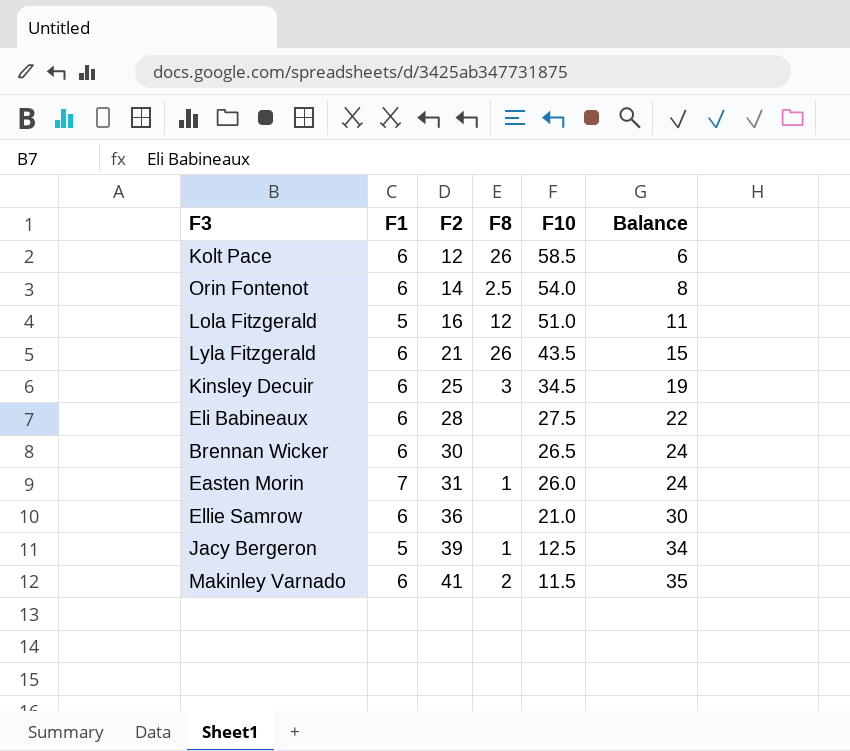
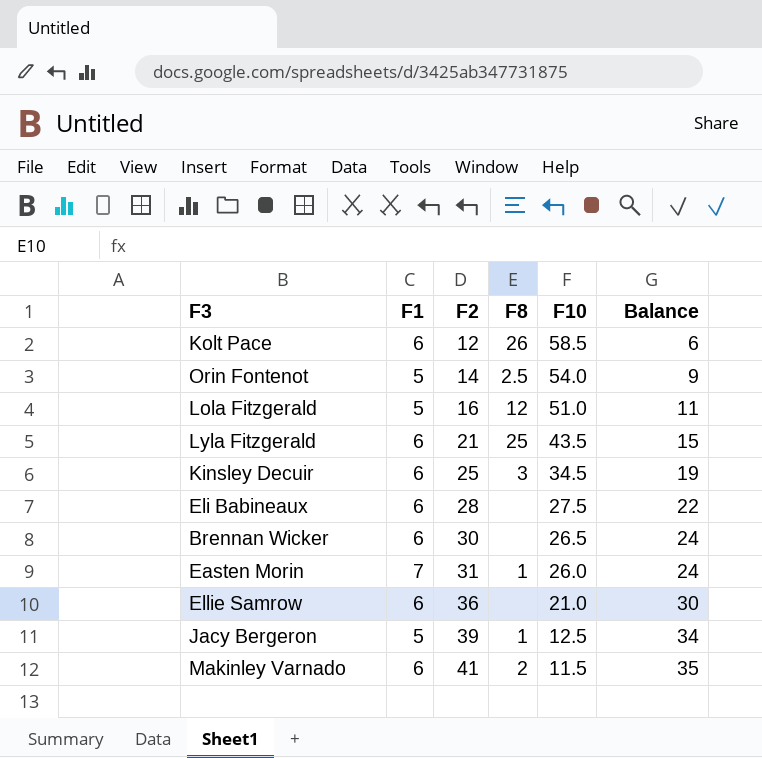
Orin Fontenot | F1: 6 -> 5
Orin Fontenot | Balance: 8 -> 9
Lyla Fitzgerald | F8: 26 -> 25

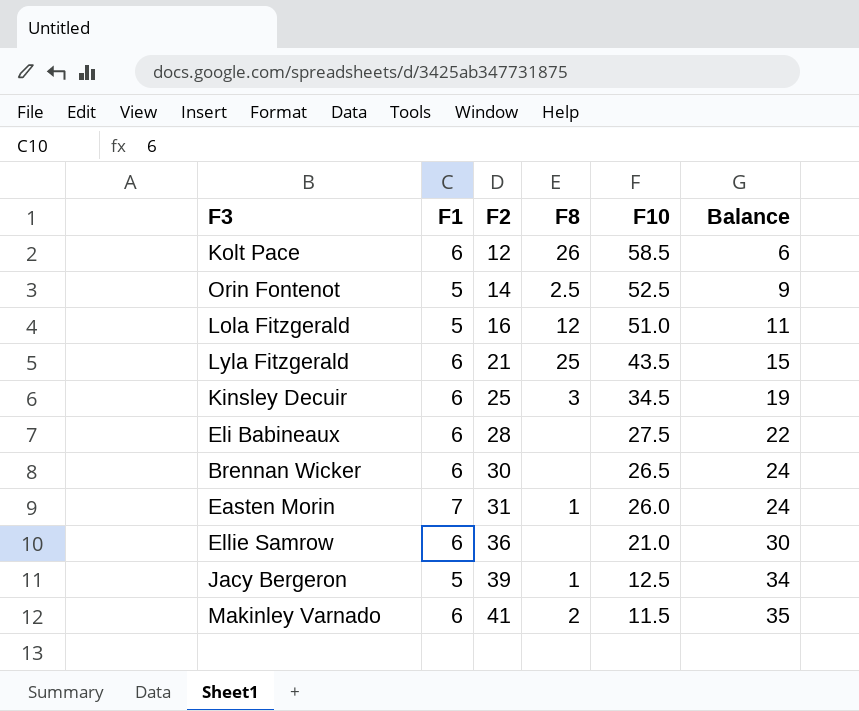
Orin Fontenot | F10: 54.0 -> 52.5

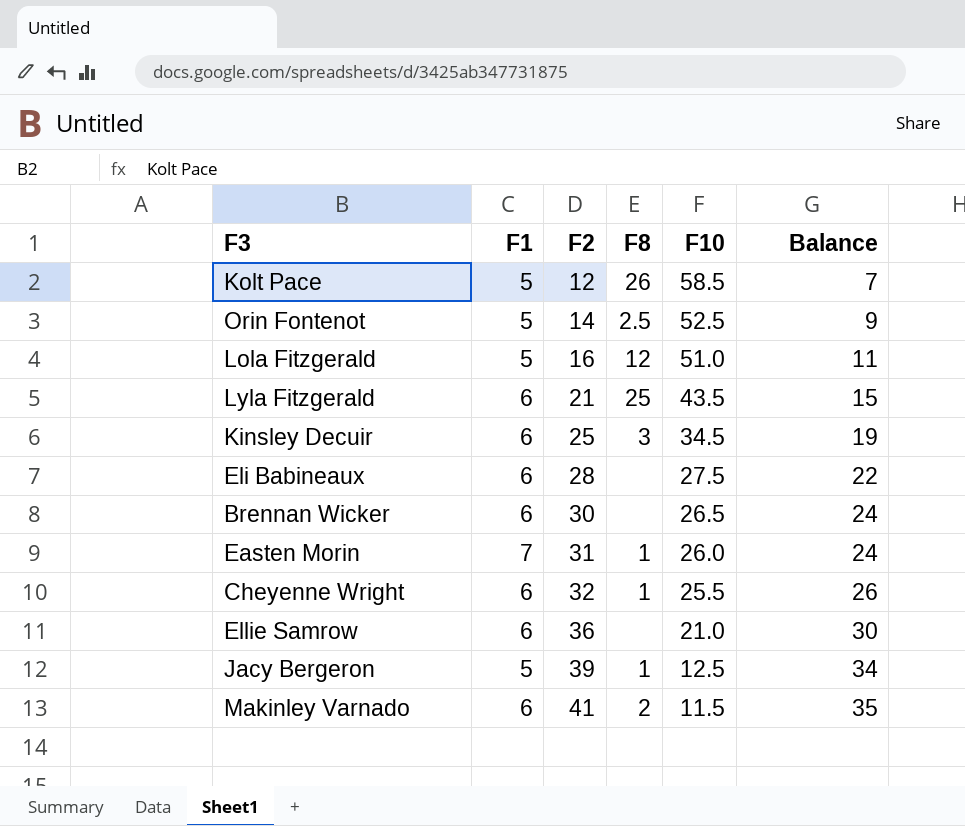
Kolt Pace | F1: 6 -> 5
Kolt Pace | Balance: 6 -> 7
row Cheyenne Wright: none -> 6 | 32 | 1 | 25.5 | 26

